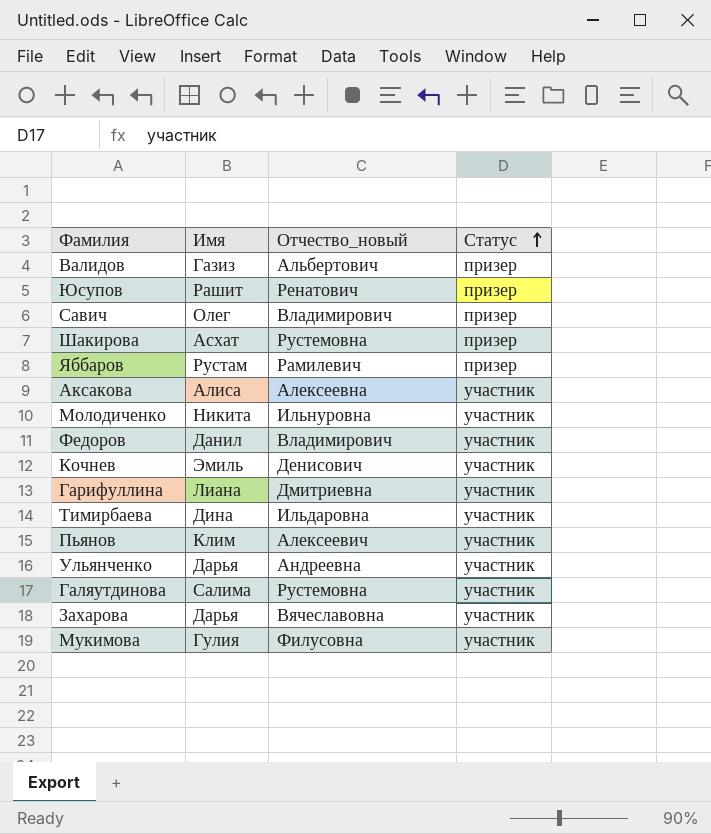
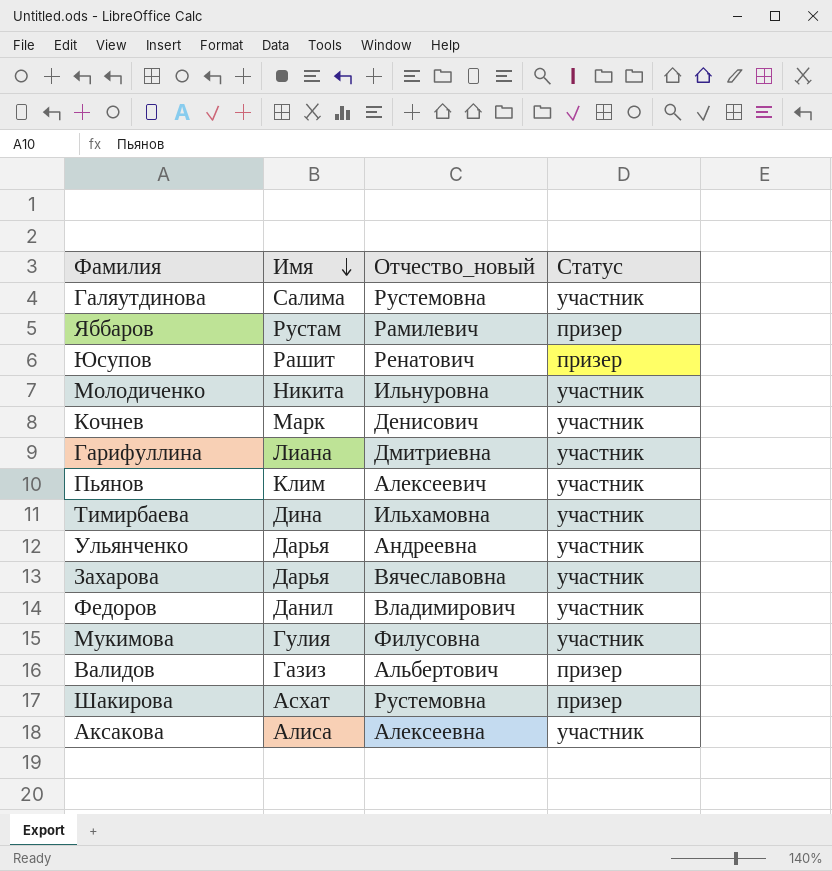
row order: Статус ascending -> Имя descending
row Савич: Олег | Владимирович | призер -> none
Кочнев | Имя: Эмиль -> Марк
Тимирбаева | Отчество_новый: Ильдаровна -> Ильхамовна

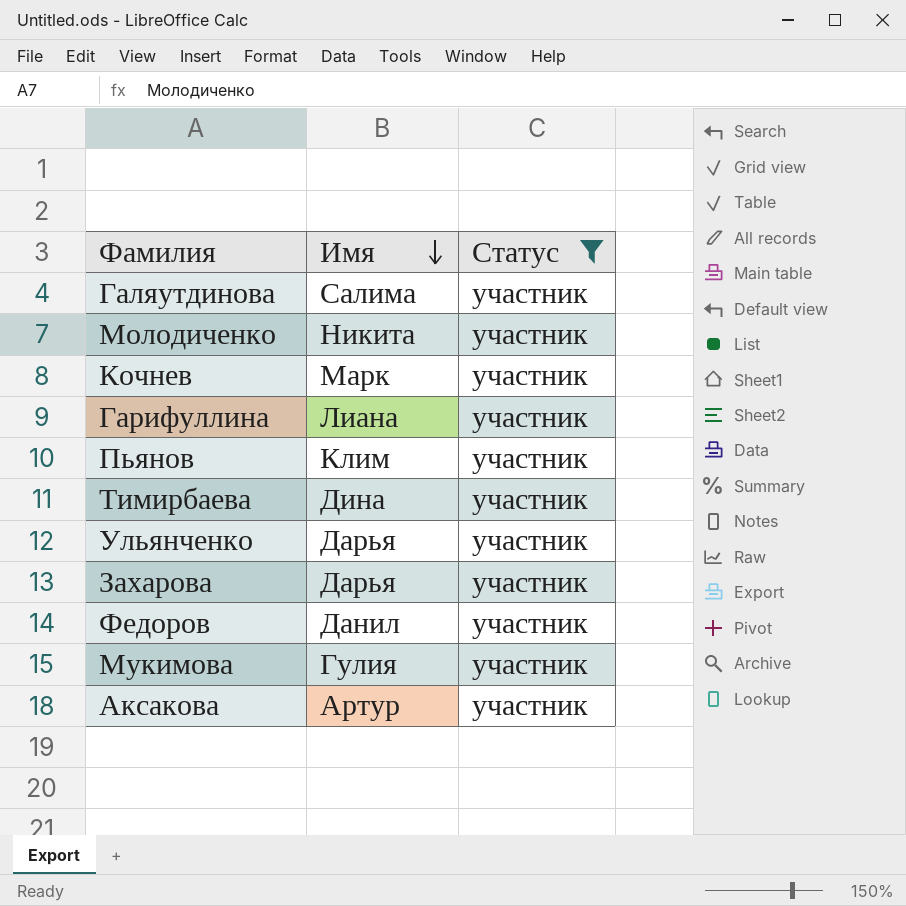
filter: none -> Статус = участник
column Отчество_новый | position: 3 -> none
Аксакова | Имя: Алиса -> Артур

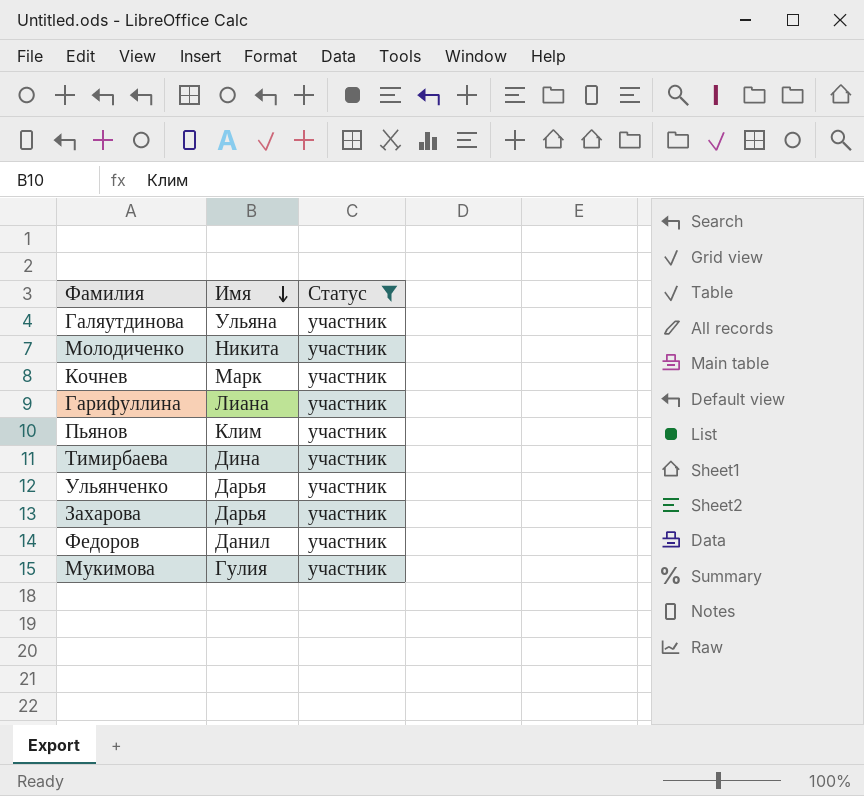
row Аксакова: Артур | участник -> none
Галяутдинова | Имя: Салима -> Ульяна

